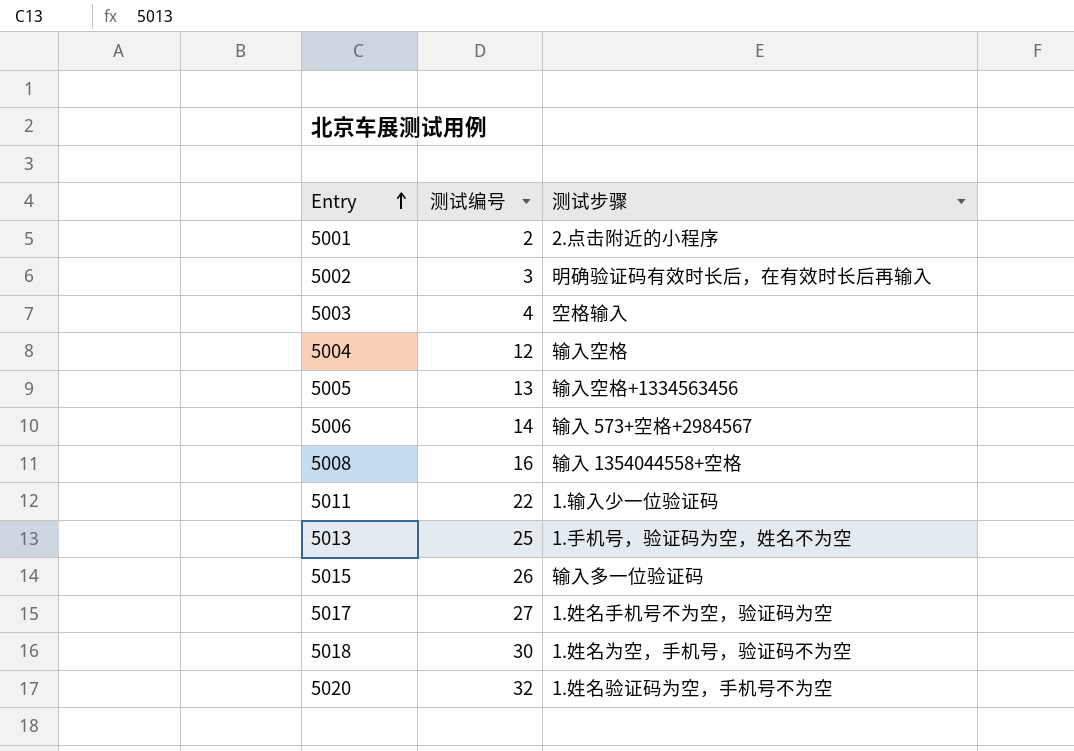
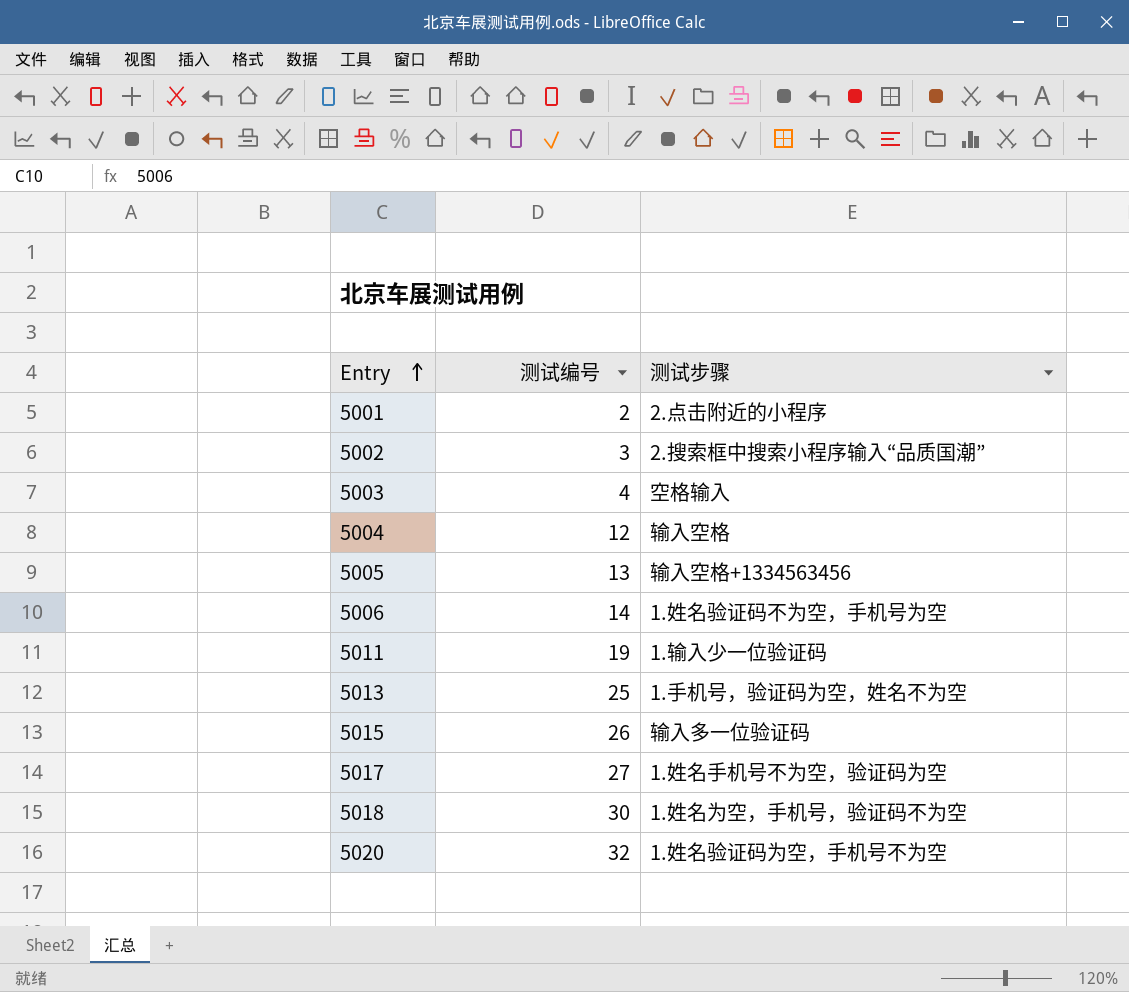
row 5008: 16 | 输入 1354044558+空格 -> none
5002 | 测试步骤: 明确验证码有效时长后，在有效时长后再输入 -> 2.搜索框中搜索小程序输入“品质国潮”
5006 | 测试步骤: 输入 573+空格+2984567 -> 1.姓名验证码不为空，手机号为空
5011 | 测试编号: 22 -> 19

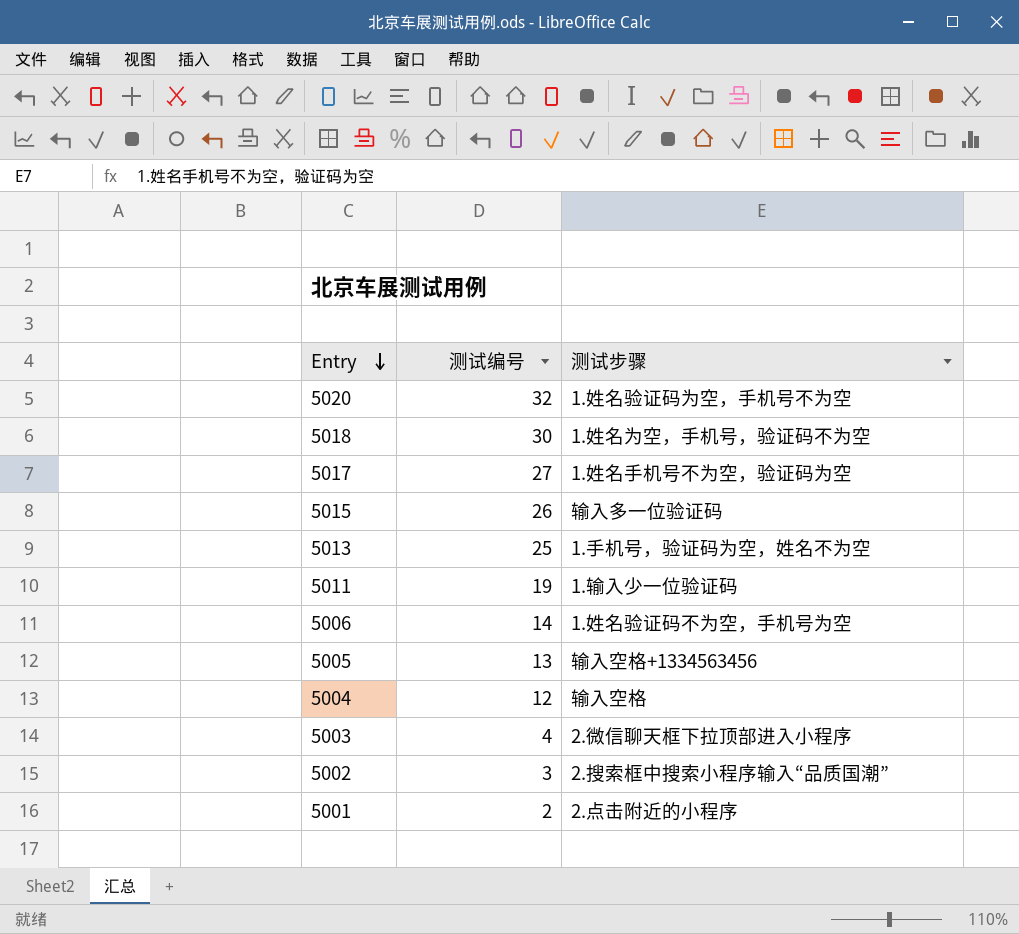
row order: Entry ascending -> Entry descending
5003 | 测试步骤: 空格输入 -> 2.微信聊天框下拉顶部进入小程序

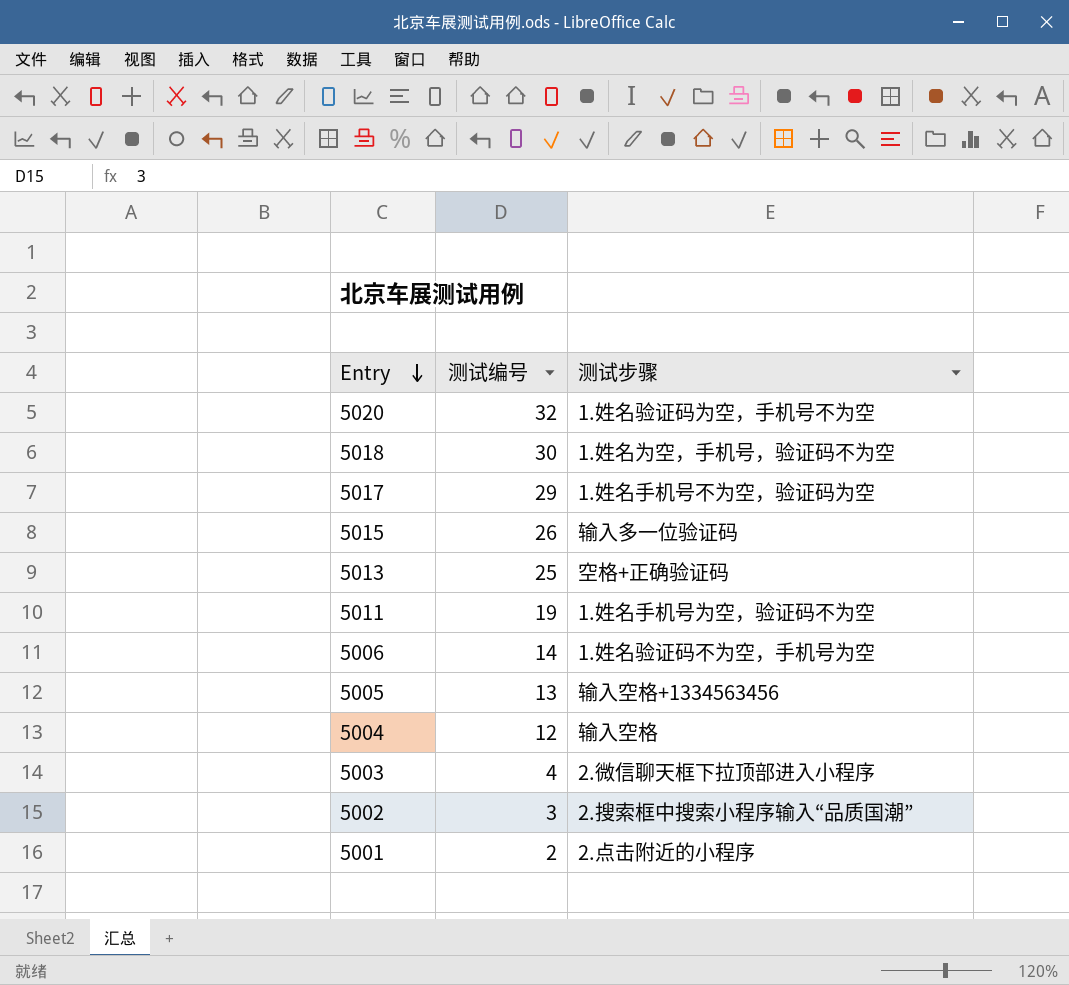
5017 | 测试编号: 27 -> 29
5013 | 测试步骤: 1.手机号，验证码为空，姓名不为空 -> 空格+正确验证码
5011 | 测试步骤: 1.输入少一位验证码 -> 1.姓名手机号为空，验证码不为空

